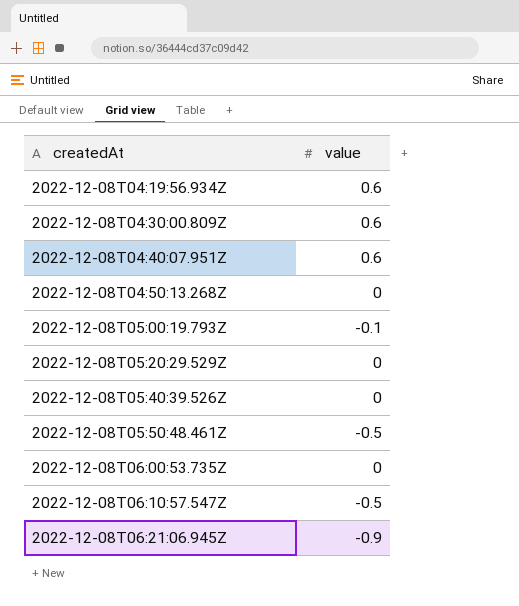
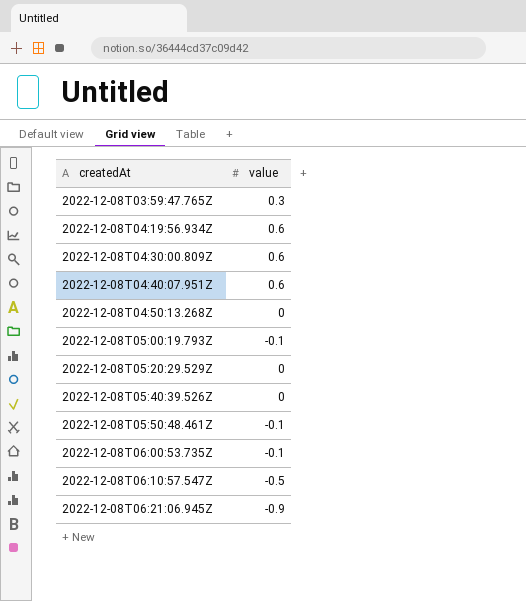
row 2022-12-08T03:59:47.765Z: none -> 0.3
2022-12-08T05:50:48.461Z | value: -0.5 -> -0.1
2022-12-08T06:00:53.735Z | value: 0 -> -0.1

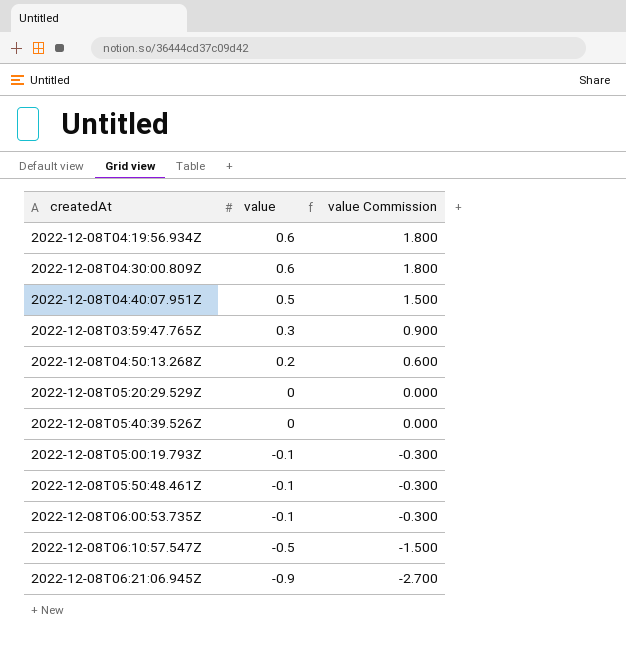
row order: createdAt ascending -> value descending
column value Commission | formula: none -> [value] * 3
2022-12-08T04:40:07.951Z | value: 0.6 -> 0.5
2022-12-08T04:50:13.268Z | value: 0 -> 0.2

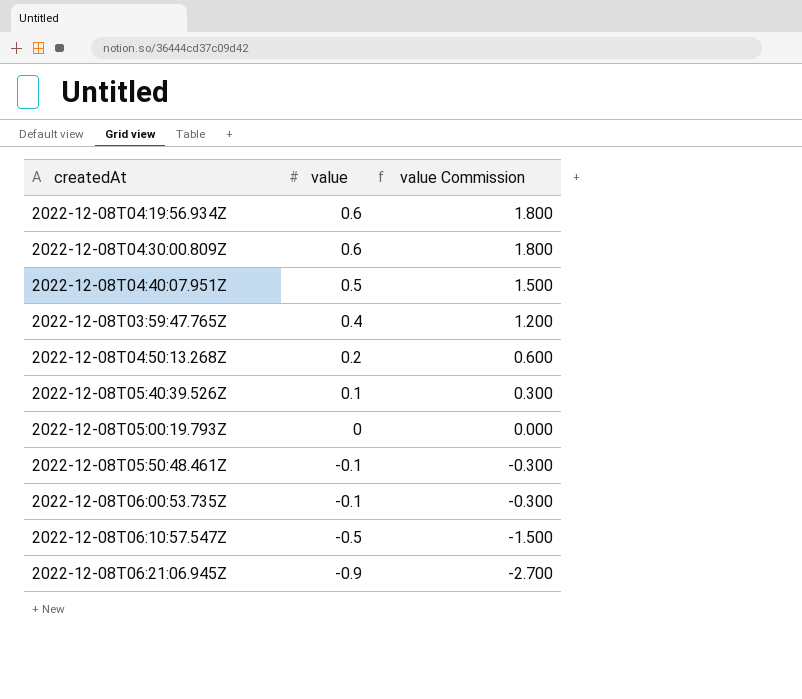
row 2022-12-08T05:20:29.529Z: 0 | 0.000 -> none
2022-12-08T03:59:47.765Z | value: 0.3 -> 0.4
2022-12-08T03:59:47.765Z | value Commission: 0.900 -> 1.200
2022-12-08T05:40:39.526Z | value: 0 -> 0.1
2022-12-08T05:40:39.526Z | value Commission: 0.000 -> 0.300
2022-12-08T05:00:19.793Z | value: -0.1 -> 0
2022-12-08T05:00:19.793Z | value Commission: -0.300 -> 0.000

